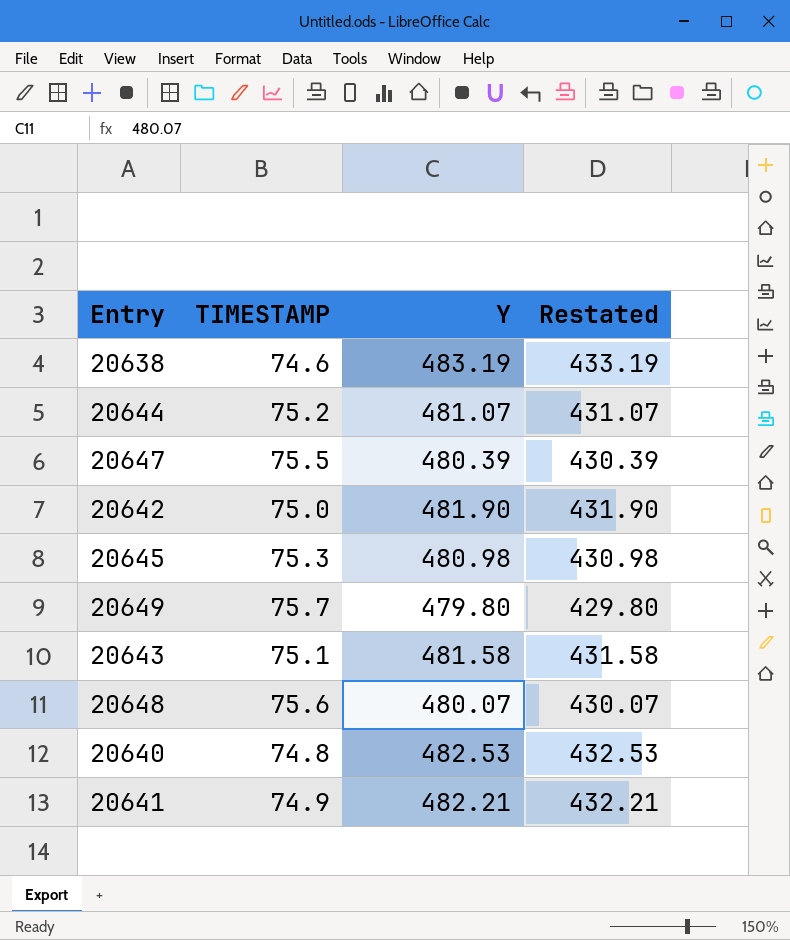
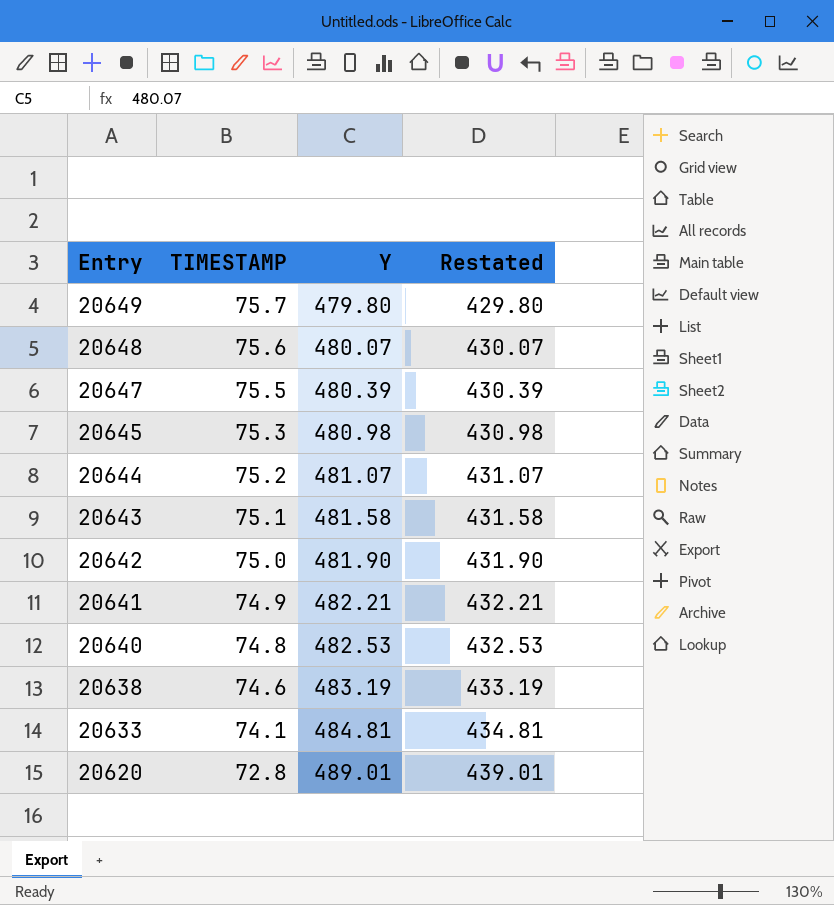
row order: none -> Entry descending
row 20633: none -> 74.1 | 484.81 | 434.81
row 20620: none -> 72.8 | 489.01 | 439.01

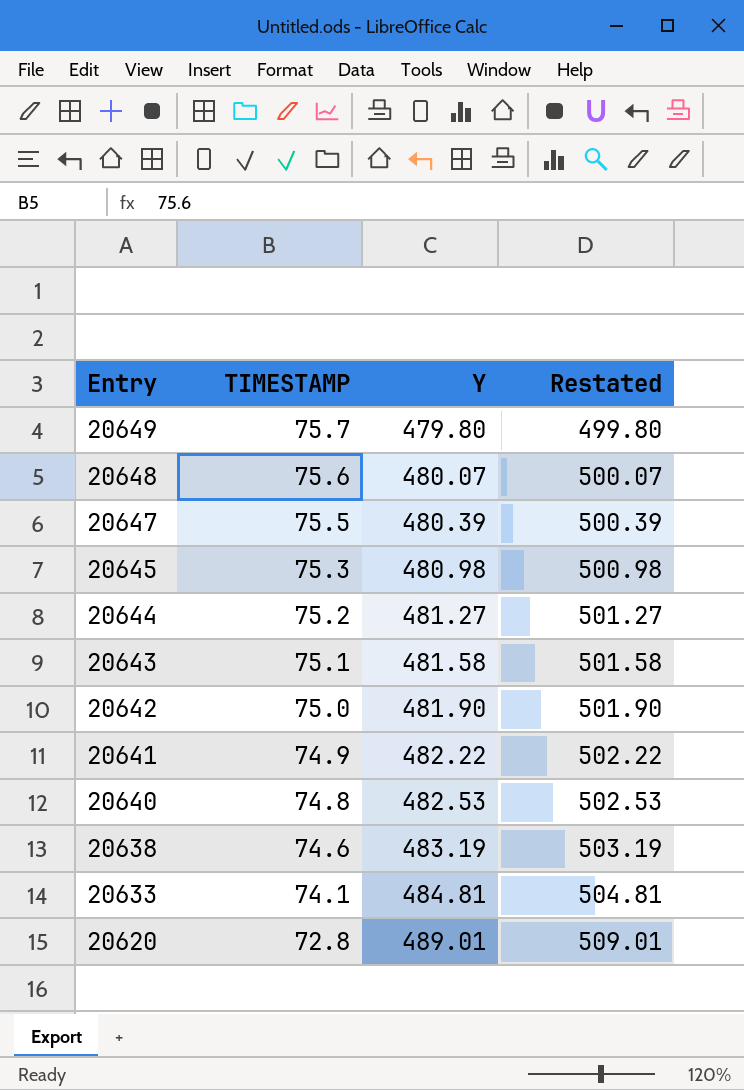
column Restated | formula: [Y] - 50 -> [Y] + 20
20644 | Y: 481.07 -> 481.27
20641 | Y: 482.21 -> 482.22

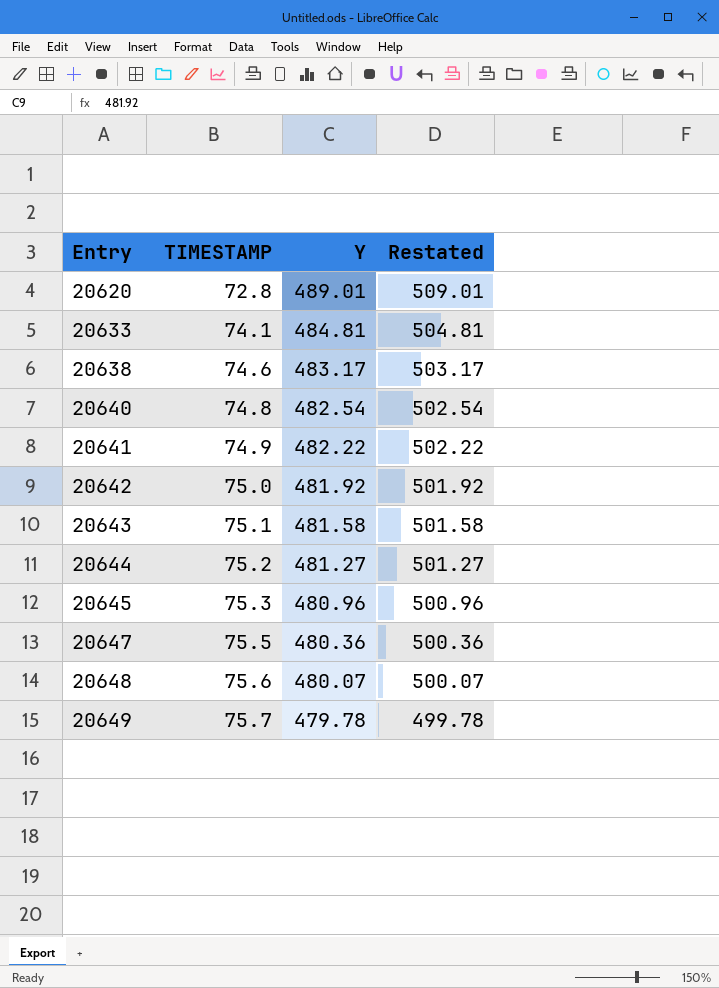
row order: Entry descending -> Entry ascending
20638 | Y: 483.19 -> 483.17
20638 | Restated: 503.19 -> 503.17
20640 | Y: 482.53 -> 482.54
20640 | Restated: 502.53 -> 502.54
20642 | Y: 481.90 -> 481.92
20642 | Restated: 501.90 -> 501.92
20645 | Y: 480.98 -> 480.96
20645 | Restated: 500.98 -> 500.96
20647 | Y: 480.39 -> 480.36
20647 | Restated: 500.39 -> 500.36
20649 | Y: 479.80 -> 479.78
20649 | Restated: 499.80 -> 499.78

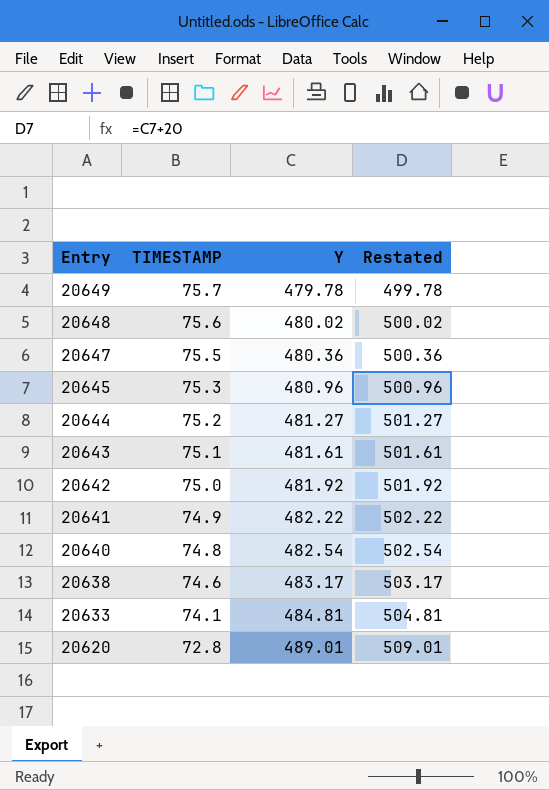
row order: Entry ascending -> Entry descending
20648 | Y: 480.07 -> 480.02
20648 | Restated: 500.07 -> 500.02
20643 | Y: 481.58 -> 481.61
20643 | Restated: 501.58 -> 501.61

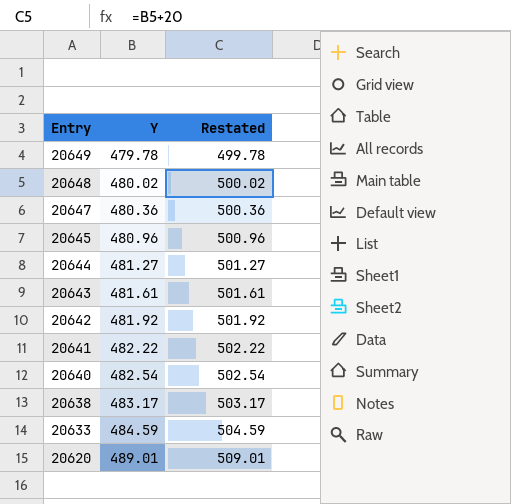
column TIMESTAMP | position: 2 -> none
20633 | Y: 484.81 -> 484.59
20633 | Restated: 504.81 -> 504.59

